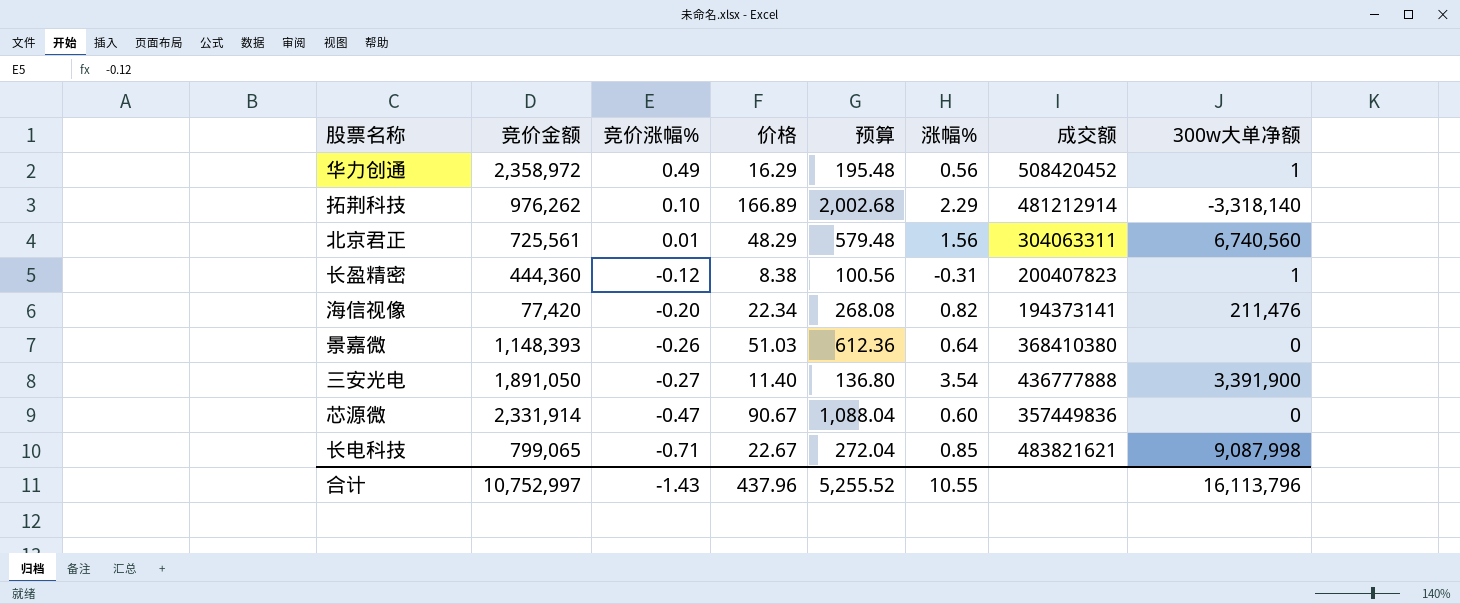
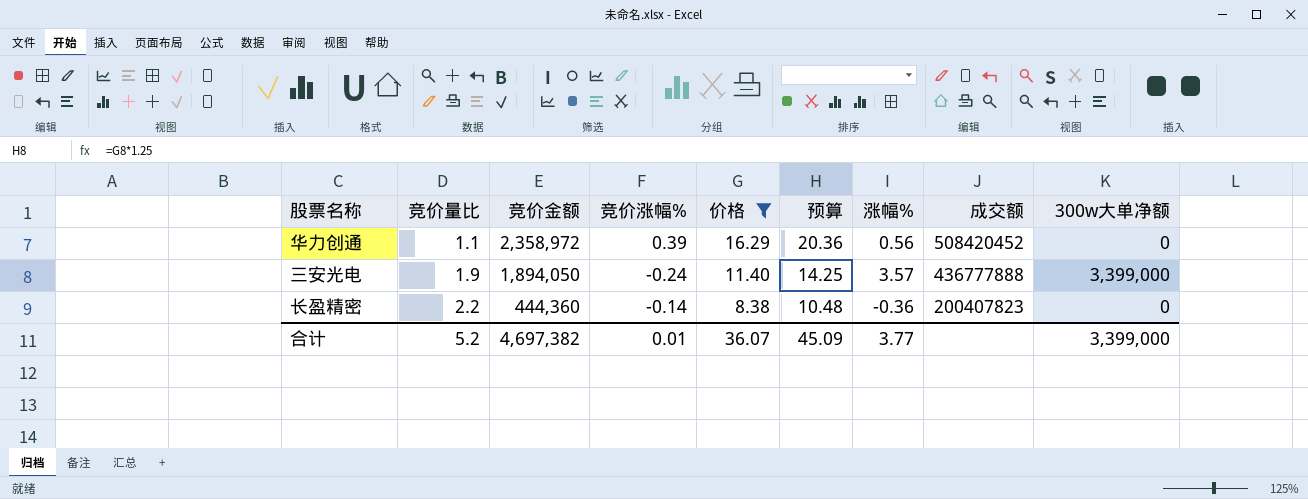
filter: none -> 价格 <= 16.29
row order: 竞价涨幅% descending -> 竞价量比 ascending
column 竞价量比 | position: none -> 2
column 预算 | formula: [价格] * 12 -> [价格] * 1.25
华力创通 | 竞价涨幅%: 0.49 -> 0.39
华力创通 | 300w大单净额: 1 -> 0
三安光电 | 竞价金额: 1,891,050 -> 1,894,050
三安光电 | 竞价涨幅%: -0.27 -> -0.24
三安光电 | 涨幅%: 3.54 -> 3.57
三安光电 | 300w大单净额: 3,391,900 -> 3,399,000
长盈精密 | 竞价涨幅%: -0.12 -> -0.14
长盈精密 | 涨幅%: -0.31 -> -0.36
长盈精密 | 300w大单净额: 1 -> 0
合计 | 竞价金额: 10,752,997 -> 4,697,382
合计 | 竞价涨幅%: -1.43 -> 0.01
合计 | 价格: 437.96 -> 36.07
合计 | 预算: 5,255.52 -> 45.09
合计 | 涨幅%: 10.55 -> 3.77
合计 | 300w大单净额: 16,113,796 -> 3,399,000

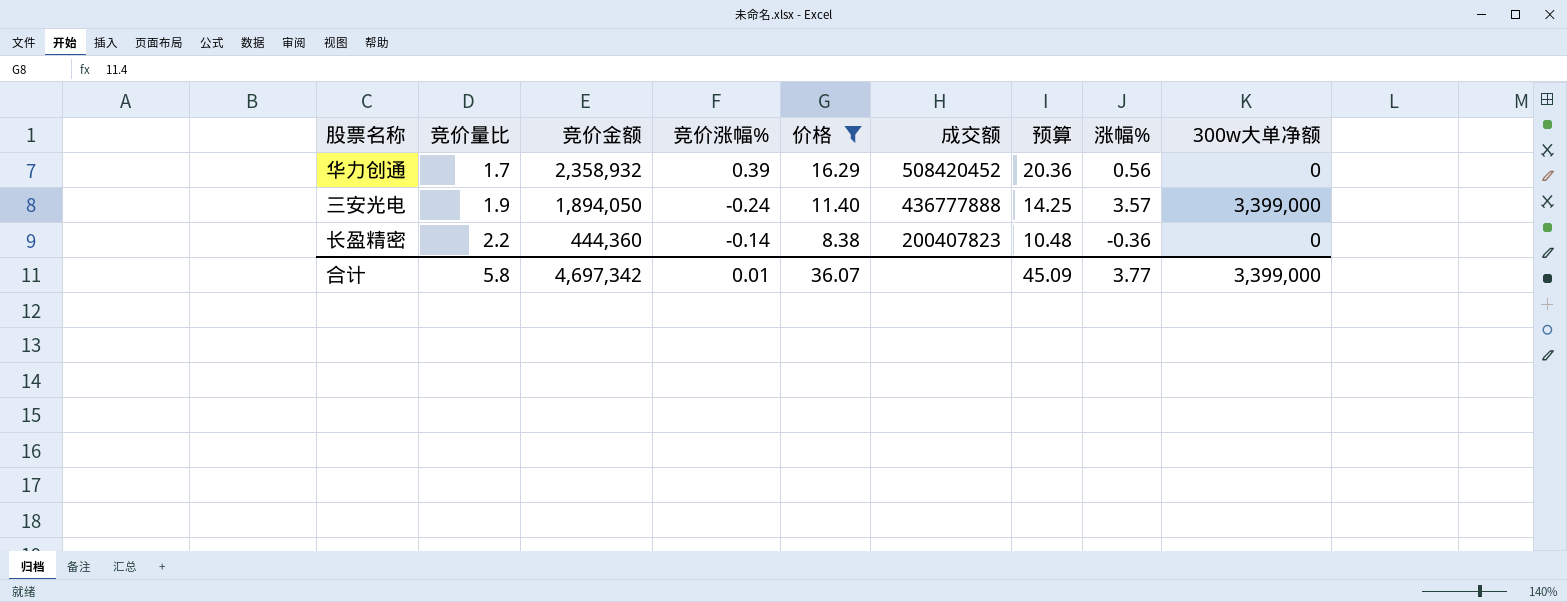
column 成交额 | position: 8 -> 6
华力创通 | 竞价量比: 1.1 -> 1.7
华力创通 | 竞价金额: 2,358,972 -> 2,358,932
合计 | 竞价量比: 5.2 -> 5.8
合计 | 竞价金额: 4,697,382 -> 4,697,342

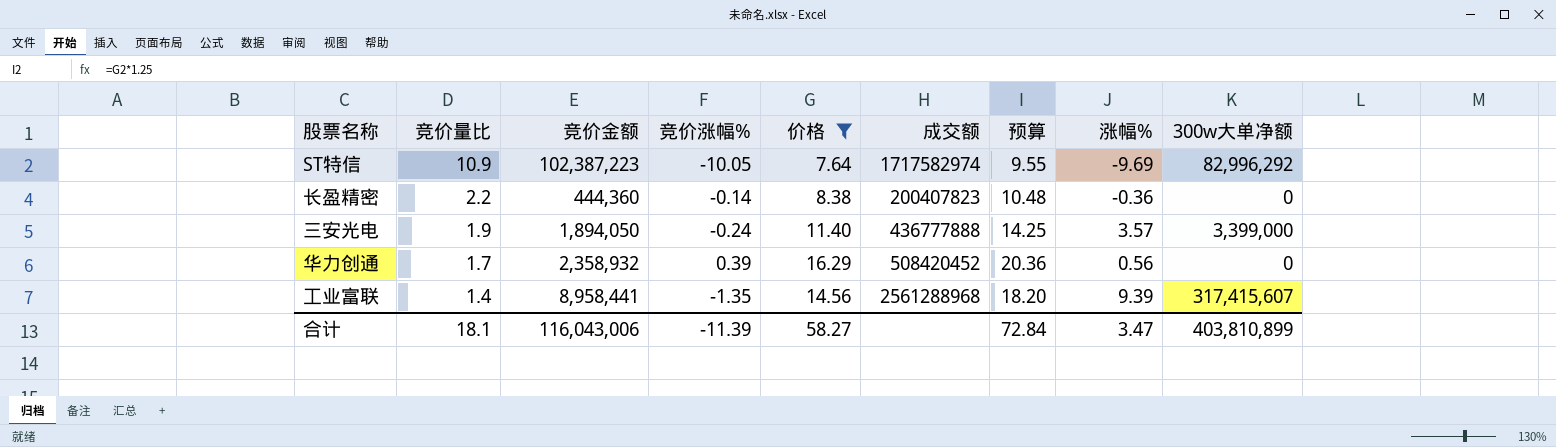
row order: 竞价量比 ascending -> 竞价量比 descending
row ST特信: none -> 10.9 | 102,387,223 | -10.05 | 7.64 | 1717582974 | 9.55 | -9.69 | 82,996,292
row 工业富联: none -> 1.4 | 8,958,441 | -1.35 | 14.56 | 2561288968 | 18.20 | 9.39 | 317,415,607
合计 | 竞价量比: 5.8 -> 18.1
合计 | 竞价金额: 4,697,342 -> 116,043,006
合计 | 竞价涨幅%: 0.01 -> -11.39
合计 | 价格: 36.07 -> 58.27
合计 | 预算: 45.09 -> 72.84
合计 | 涨幅%: 3.77 -> 3.47
合计 | 300w大单净额: 3,399,000 -> 403,810,899

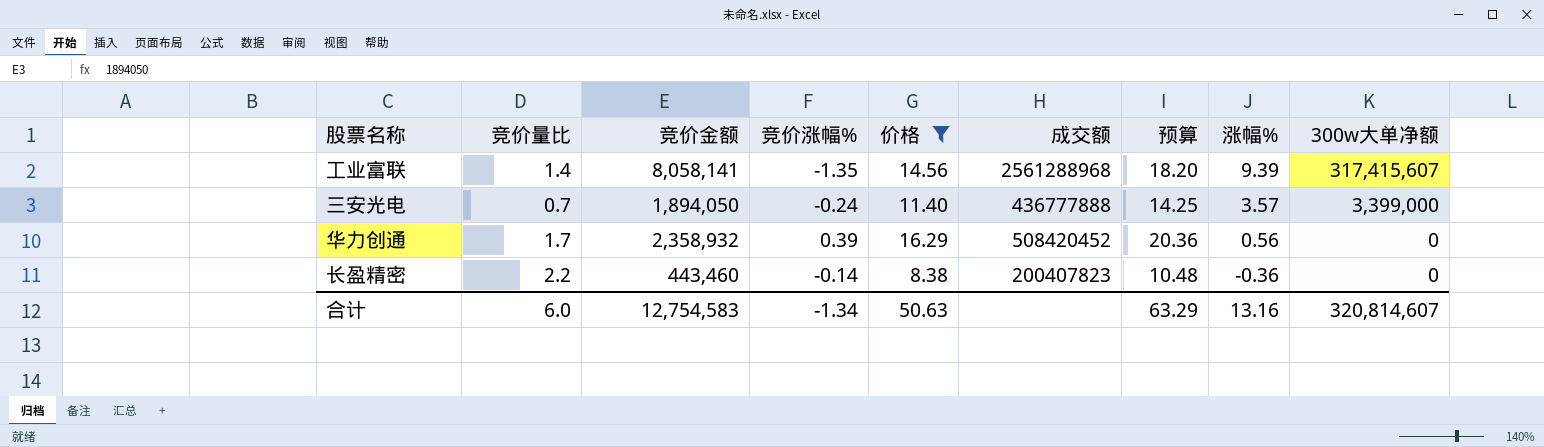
row order: 竞价量比 descending -> 涨幅% descending
row ST特信: 10.9 | 102,387,223 | -10.05 | 7.64 | 1717582974 | 9.55 | -9.69 | 82,996,292 -> none
工业富联 | 竞价金额: 8,958,441 -> 8,058,141
三安光电 | 竞价量比: 1.9 -> 0.7
长盈精密 | 竞价金额: 444,360 -> 443,460
合计 | 竞价量比: 18.1 -> 6.0
合计 | 竞价金额: 116,043,006 -> 12,754,583
合计 | 竞价涨幅%: -11.39 -> -1.34
合计 | 价格: 58.27 -> 50.63
合计 | 预算: 72.84 -> 63.29
合计 | 涨幅%: 3.47 -> 13.16
合计 | 300w大单净额: 403,810,899 -> 320,814,607

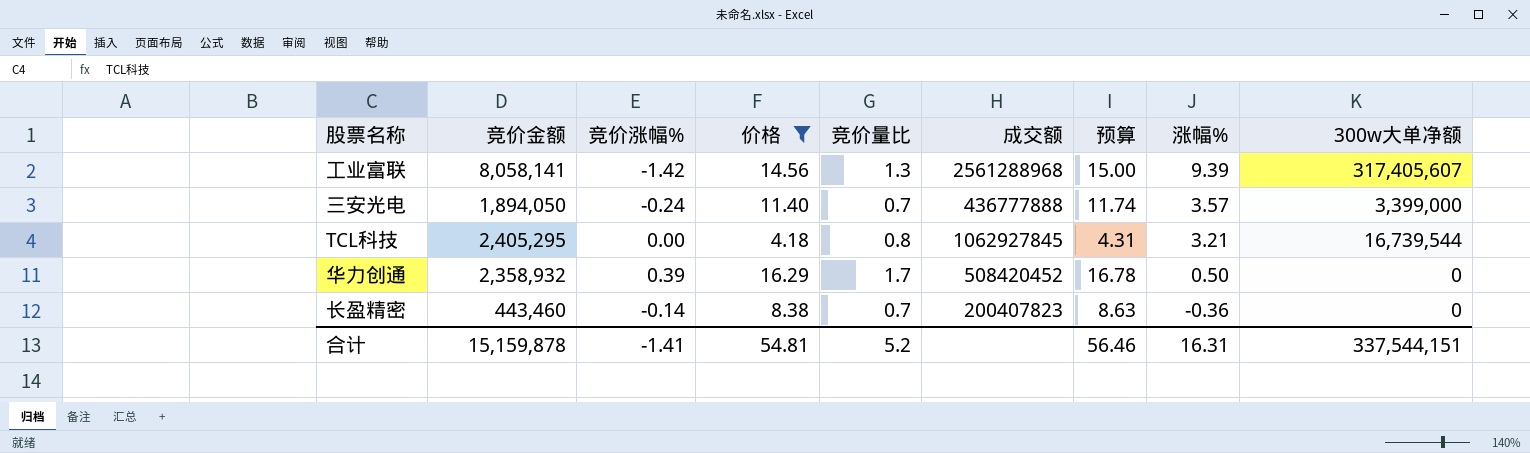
column 竞价量比 | position: 2 -> 5
column 预算 | formula: [价格] * 1.25 -> [价格] * 1.03
工业富联 | 竞价涨幅%: -1.35 -> -1.42
工业富联 | 竞价量比: 1.4 -> 1.3
工业富联 | 300w大单净额: 317,415,607 -> 317,405,607
row TCL科技: none -> 2,405,295 | 0.00 | 4.18 | 0.8 | 1062927845 | 4.31 | 3.21 | 16,739,544
华力创通 | 涨幅%: 0.56 -> 0.50
长盈精密 | 竞价量比: 2.2 -> 0.7
合计 | 竞价金额: 12,754,583 -> 15,159,878
合计 | 竞价涨幅%: -1.34 -> -1.41
合计 | 价格: 50.63 -> 54.81
合计 | 竞价量比: 6.0 -> 5.2
合计 | 预算: 63.29 -> 56.46
合计 | 涨幅%: 13.16 -> 16.31
合计 | 300w大单净额: 320,814,607 -> 337,544,151

